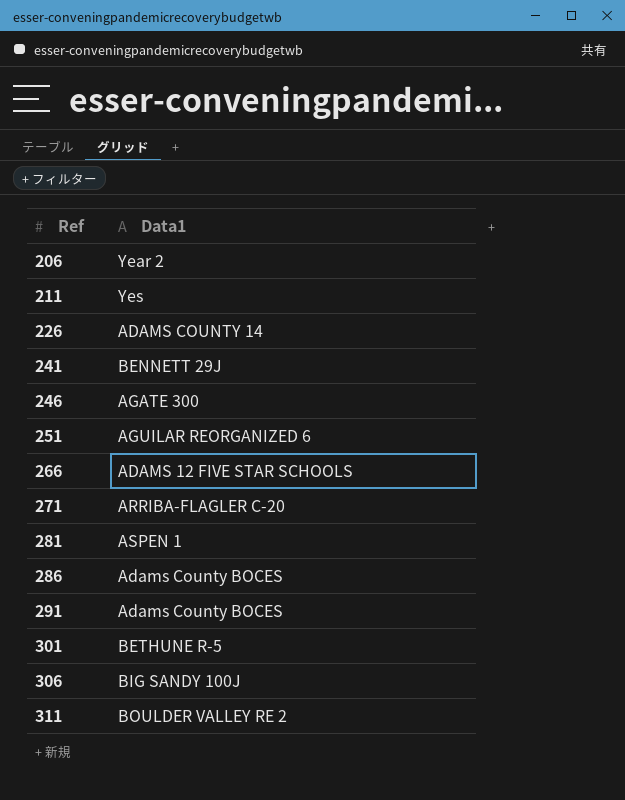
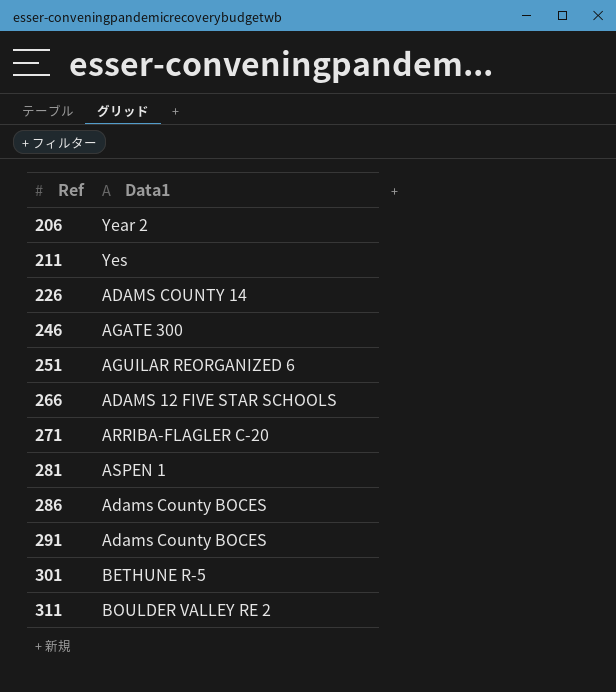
row 241: BENNETT 29J -> none
row 306: BIG SANDY 100J -> none

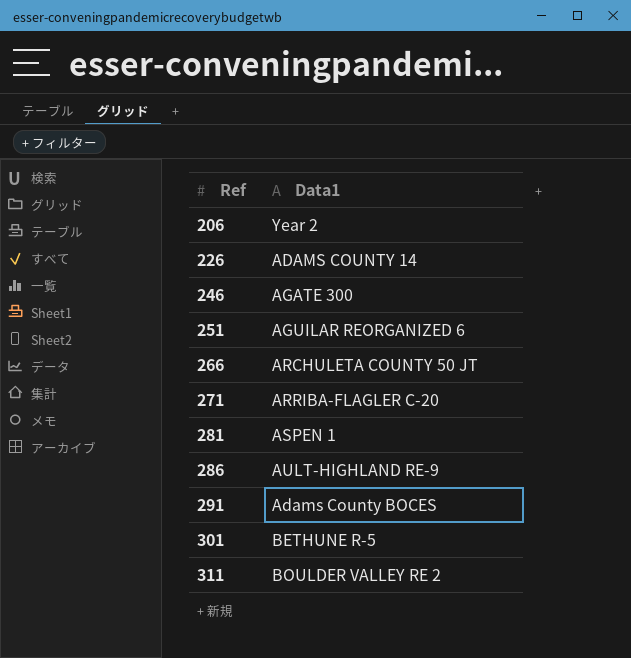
row 211: Yes -> none
266 | Data1: ADAMS 12 FIVE STAR SCHOOLS -> ARCHULETA COUNTY 50 JT
286 | Data1: Adams County BOCES -> AULT-HIGHLAND RE-9

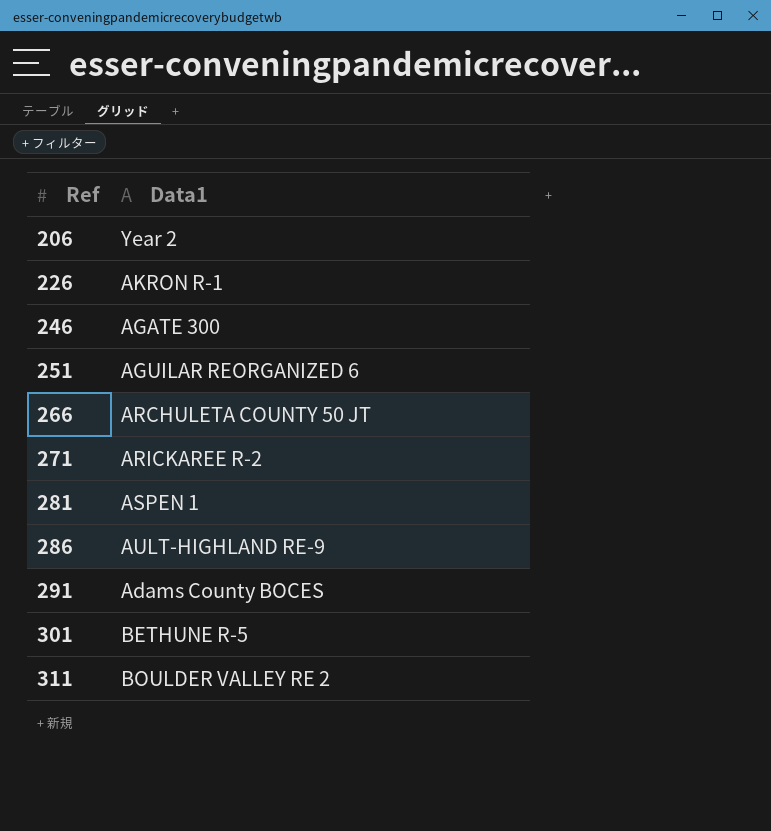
226 | Data1: ADAMS COUNTY 14 -> AKRON R-1
271 | Data1: ARRIBA-FLAGLER C-20 -> ARICKAREE R-2

